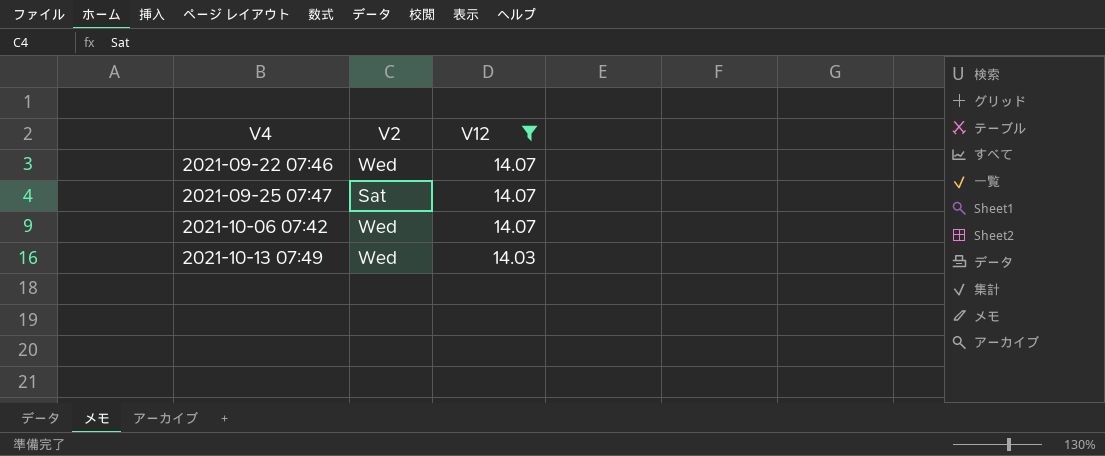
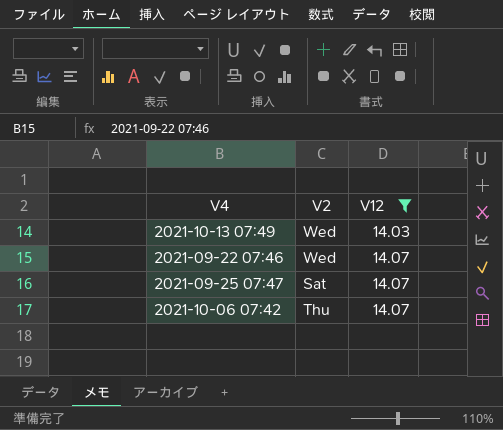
row order: V4 ascending -> V12 ascending
2021-10-06 07:42 | V2: Wed -> Thu

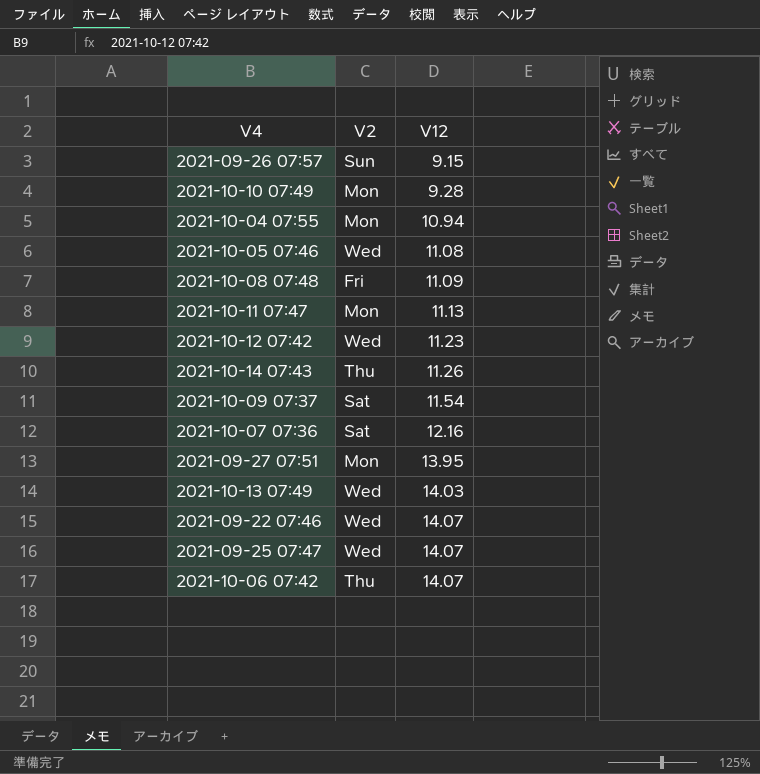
filter: V12 >= 14.03 -> none
2021-09-25 07:47 | V2: Sat -> Wed

